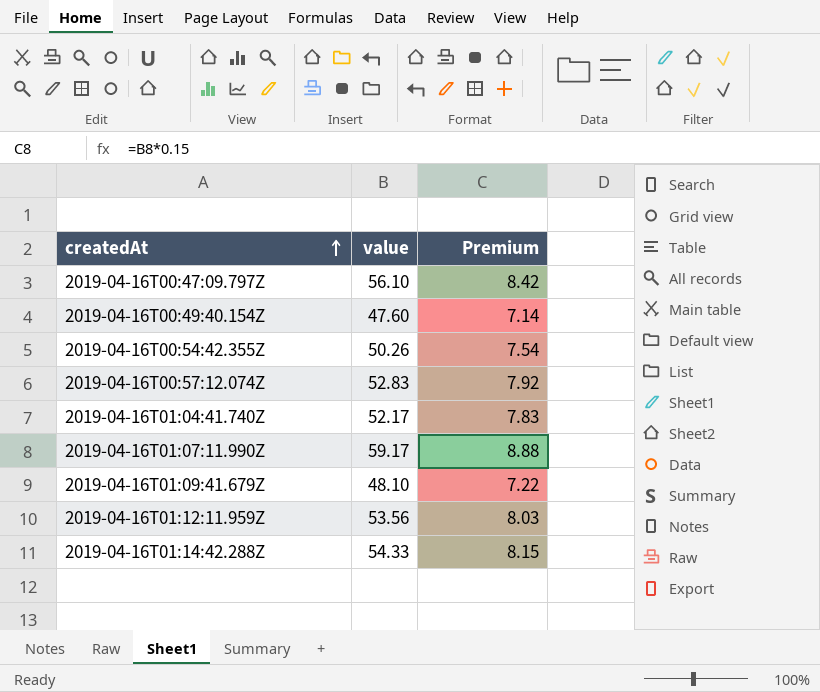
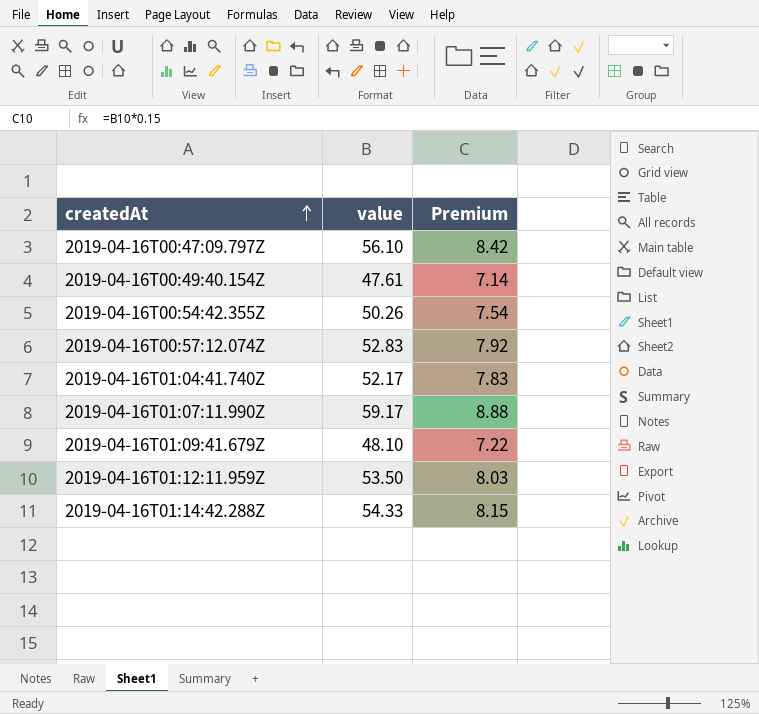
2019-04-16T00:49:40.154Z | value: 47.60 -> 47.61
2019-04-16T01:12:11.959Z | value: 53.56 -> 53.50

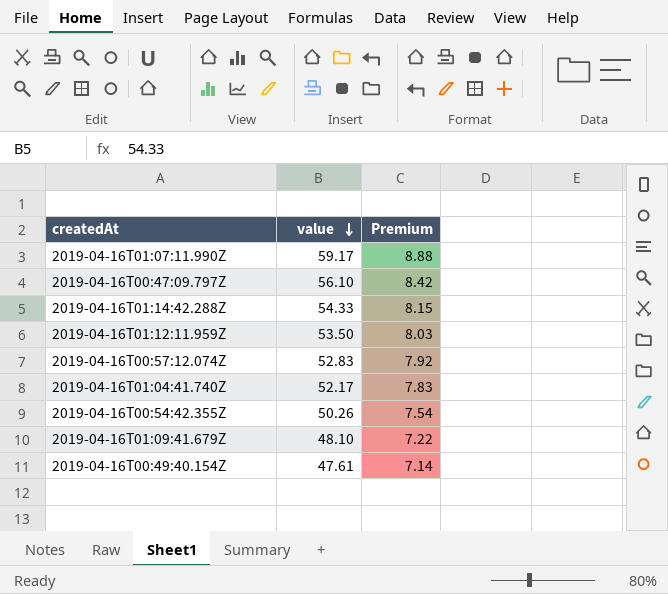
row order: createdAt ascending -> value descending

